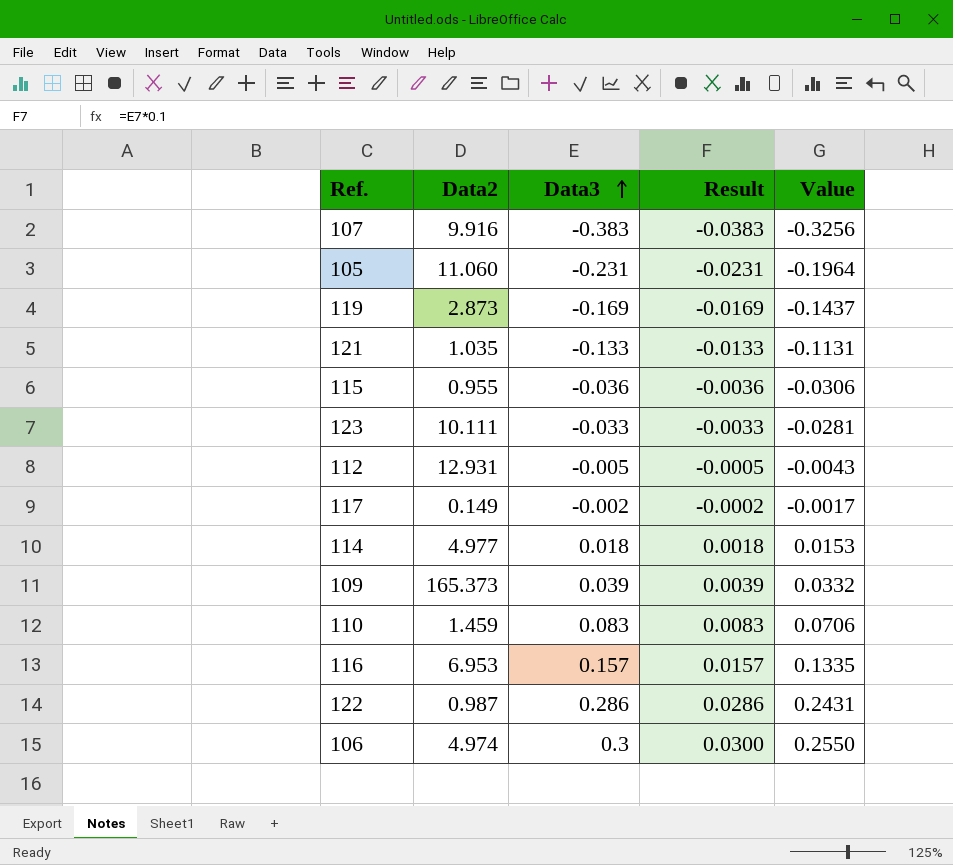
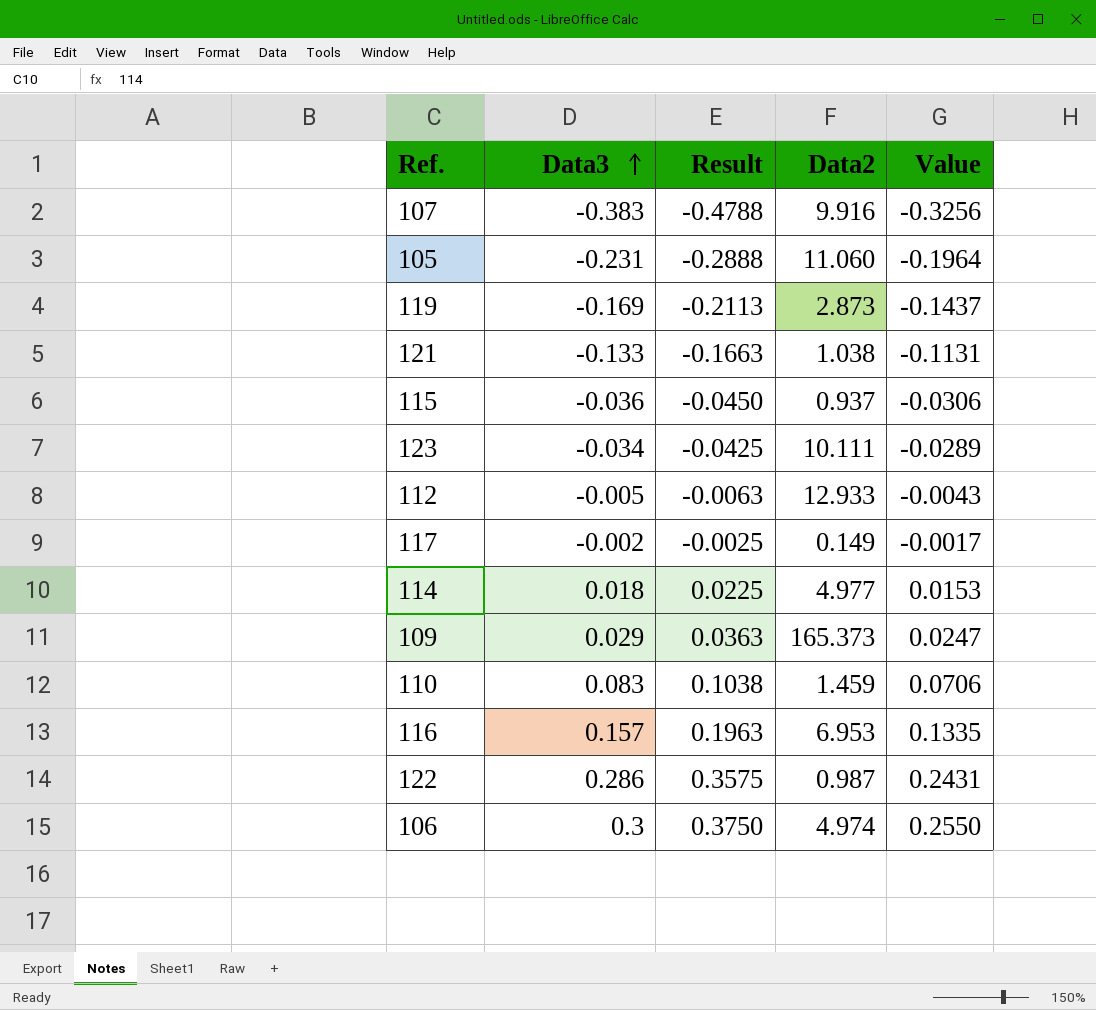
column Result | formula: [Data3] * 0.1 -> [Data3] * 1.25
column Data2 | position: 2 -> 4
121 | Data2: 1.035 -> 1.038
115 | Data2: 0.955 -> 0.937
123 | Data3: -0.033 -> -0.034
123 | Value: -0.0281 -> -0.0289
112 | Data2: 12.931 -> 12.933
109 | Data3: 0.039 -> 0.029
109 | Value: 0.0332 -> 0.0247

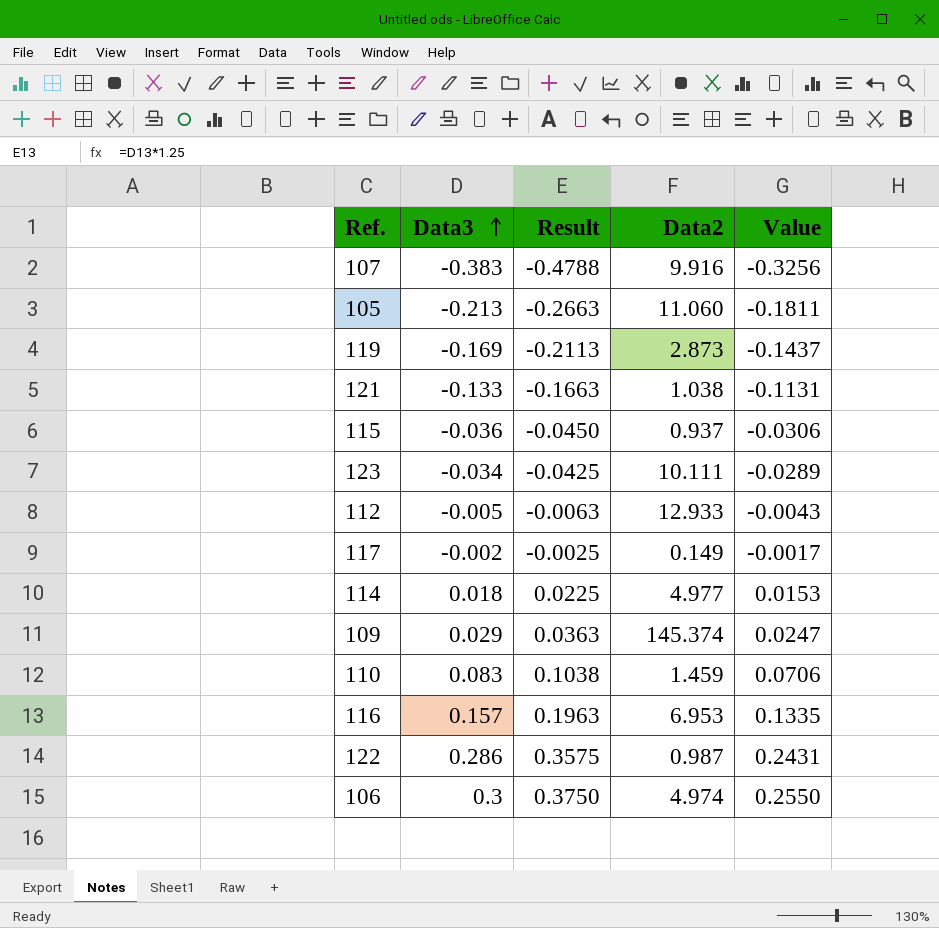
105 | Data3: -0.231 -> -0.213
105 | Result: -0.2888 -> -0.2663
105 | Value: -0.1964 -> -0.1811
109 | Data2: 165.373 -> 145.374

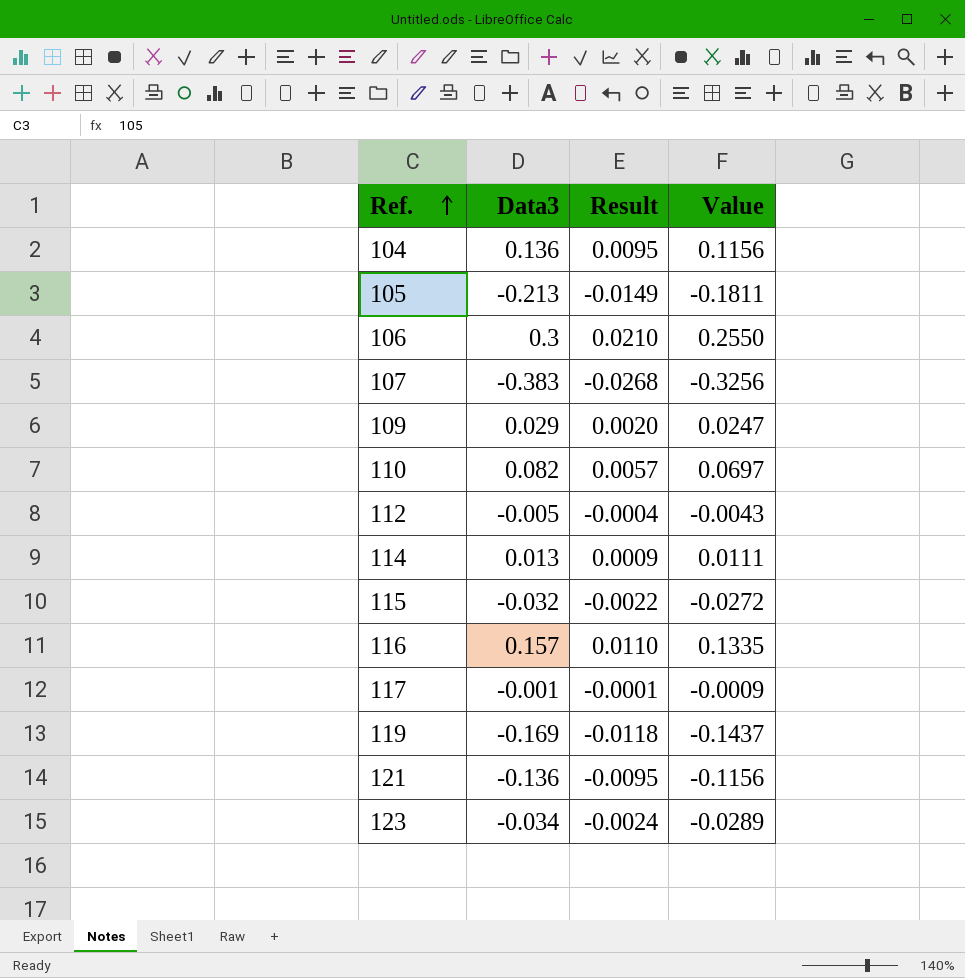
row order: Data3 ascending -> Ref. ascending
column Data2 | position: 4 -> none
column Result | formula: [Data3] * 1.25 -> [Data3] * 0.07
row 122: 0.286 | 0.3575 | 0.987 | 0.2431 -> none
row 104: none -> 0.136 | 0.0095 | 0.1156
110 | Data3: 0.083 -> 0.082
110 | Value: 0.0706 -> 0.0697
114 | Data3: 0.018 -> 0.013
114 | Value: 0.0153 -> 0.0111
115 | Data3: -0.036 -> -0.032
115 | Value: -0.0306 -> -0.0272
117 | Data3: -0.002 -> -0.001
117 | Value: -0.0017 -> -0.0009
121 | Data3: -0.133 -> -0.136
121 | Value: -0.1131 -> -0.1156

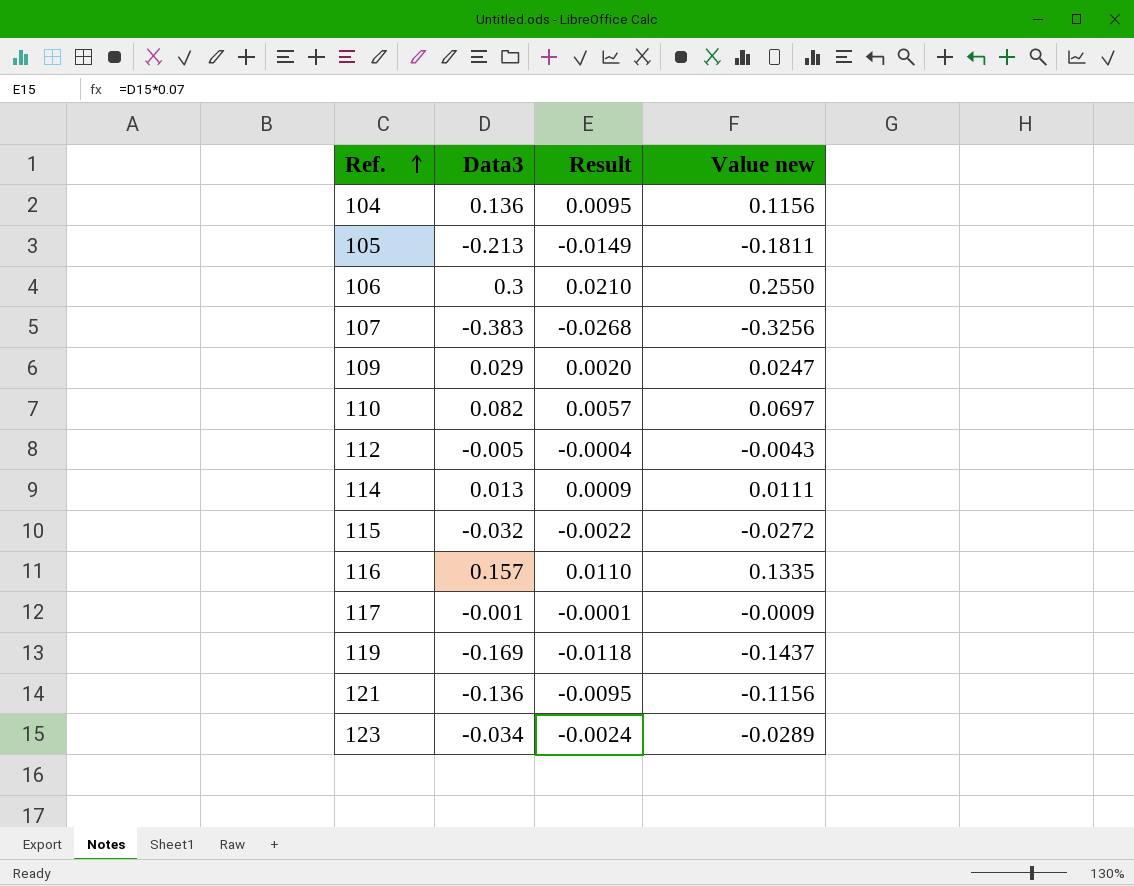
column name: Value -> Value new

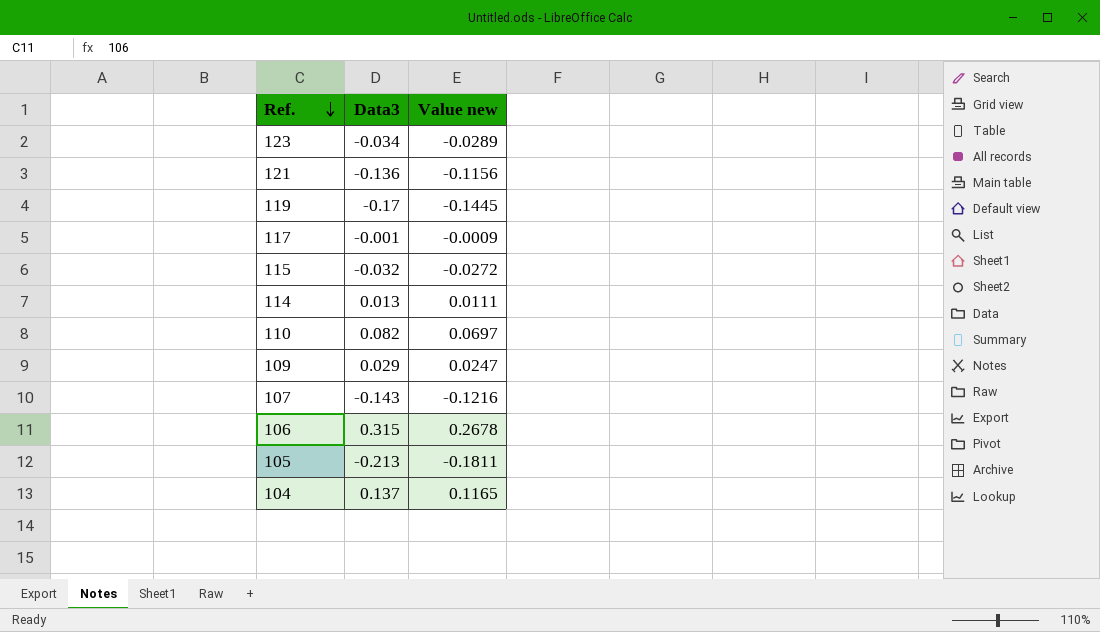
row order: Ref. ascending -> Ref. descending
column Result | formula: [Data3] * 0.07 -> none
row 112: -0.005 | -0.0004 | -0.0043 -> none
row 116: 0.157 | 0.0110 | 0.1335 -> none
119 | Data3: -0.169 -> -0.17
119 | Value new: -0.1437 -> -0.1445
107 | Data3: -0.383 -> -0.143
107 | Value new: -0.3256 -> -0.1216
106 | Data3: 0.3 -> 0.315
106 | Value new: 0.2550 -> 0.2678
104 | Data3: 0.136 -> 0.137
104 | Value new: 0.1156 -> 0.1165

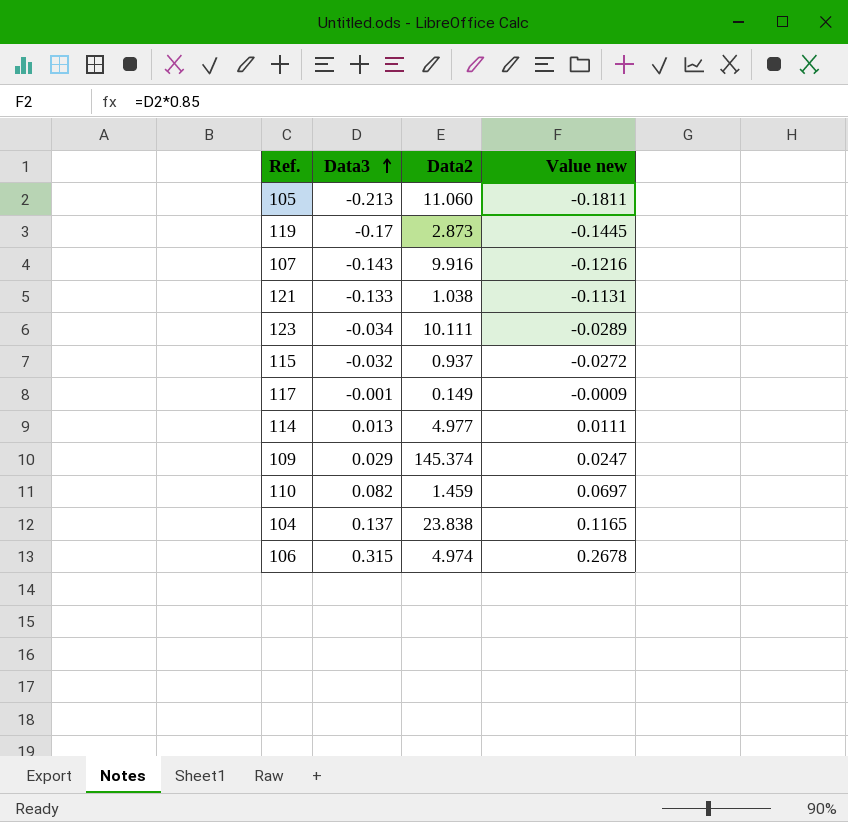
row order: Ref. descending -> Data3 ascending
column Data2 | position: none -> 3
121 | Data3: -0.136 -> -0.133
121 | Value new: -0.1156 -> -0.1131

